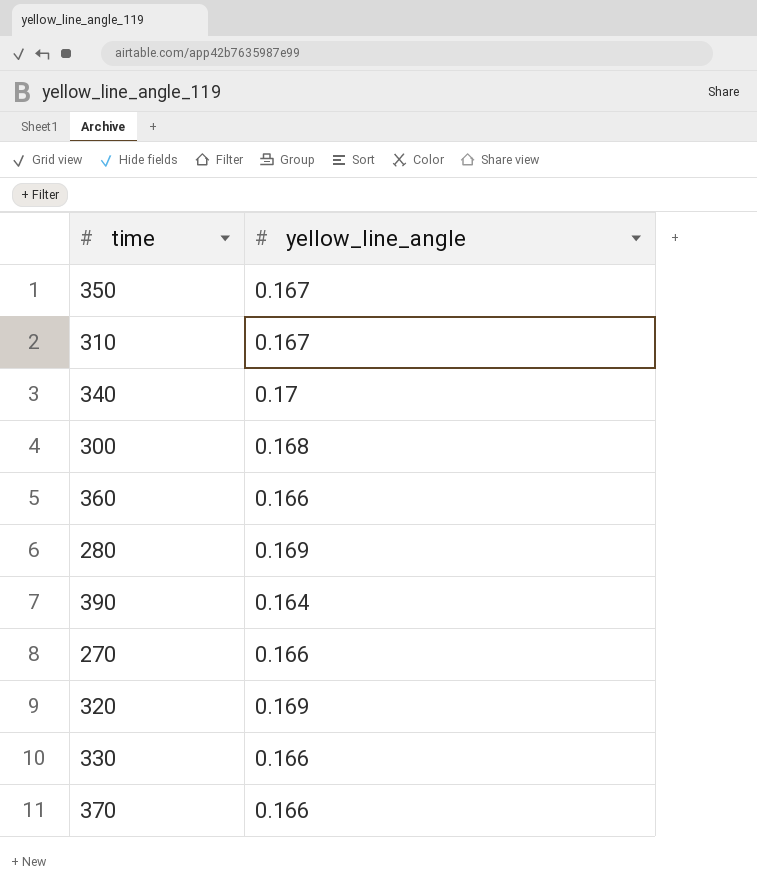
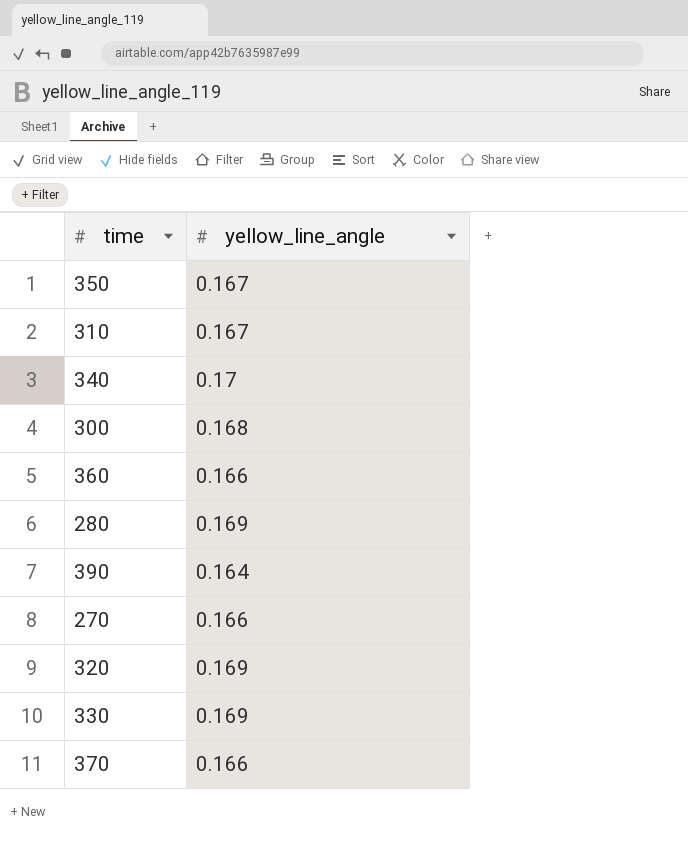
330 | yellow_line_angle: 0.166 -> 0.169

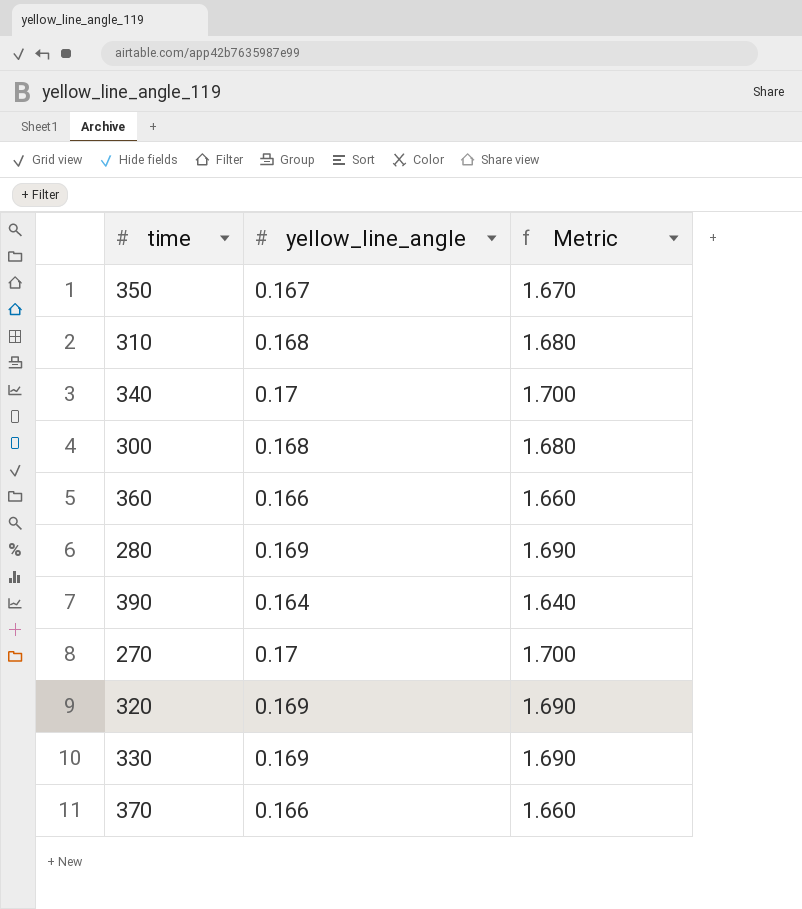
column Metric | formula: none -> [yellow_line_angle] * 10
310 | yellow_line_angle: 0.167 -> 0.168
270 | yellow_line_angle: 0.166 -> 0.17

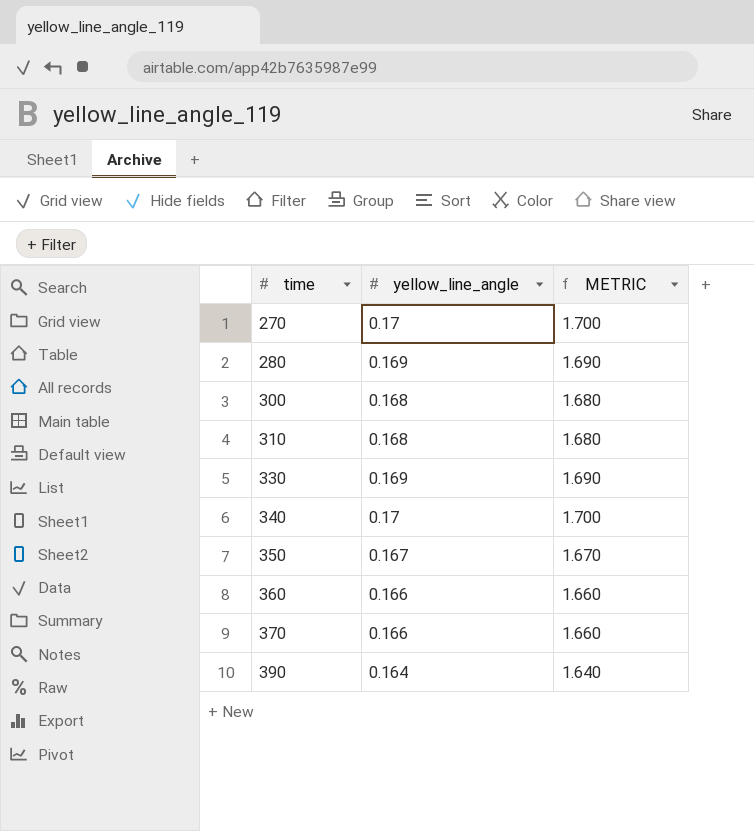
row order: none -> time ascending
column name: Metric -> METRIC
row 320: 0.169 | 1.690 -> none

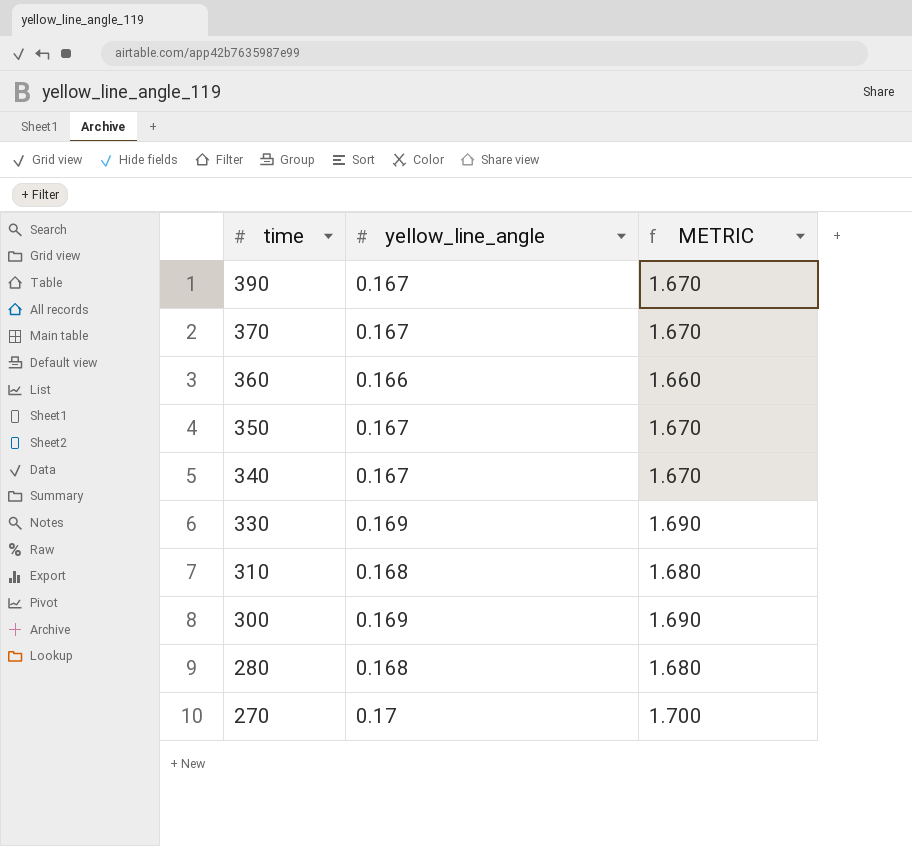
row order: time ascending -> time descending
390 | yellow_line_angle: 0.164 -> 0.167
390 | METRIC: 1.640 -> 1.670
370 | yellow_line_angle: 0.166 -> 0.167
370 | METRIC: 1.660 -> 1.670
340 | yellow_line_angle: 0.17 -> 0.167
340 | METRIC: 1.700 -> 1.670
300 | yellow_line_angle: 0.168 -> 0.169
300 | METRIC: 1.680 -> 1.690
280 | yellow_line_angle: 0.169 -> 0.168
280 | METRIC: 1.690 -> 1.680

